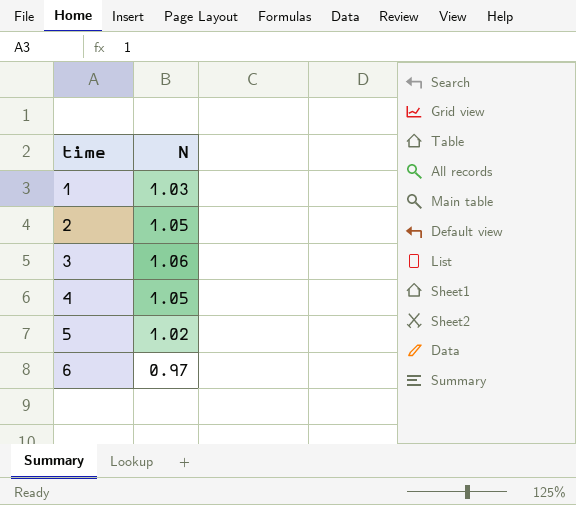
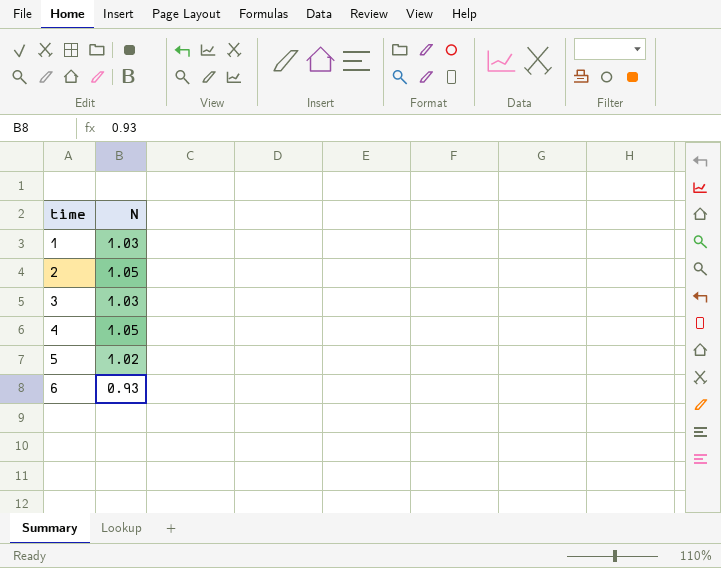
3 | N: 1.06 -> 1.03
6 | N: 0.97 -> 0.93

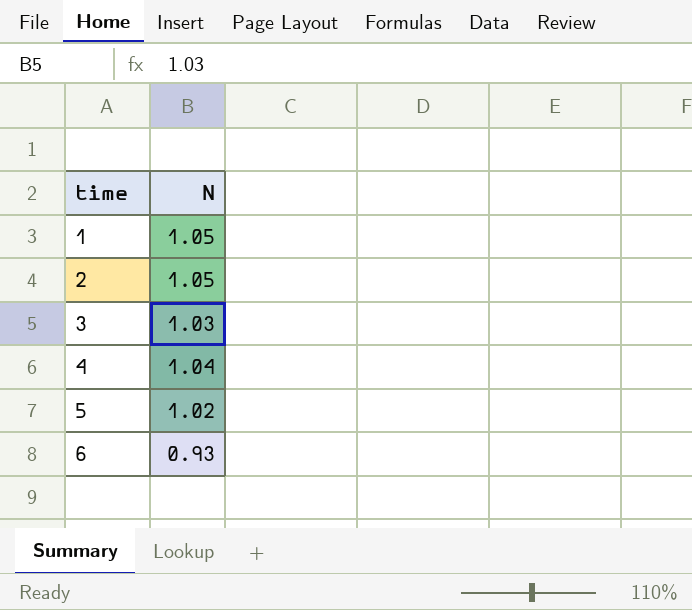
1 | N: 1.03 -> 1.05
4 | N: 1.05 -> 1.04

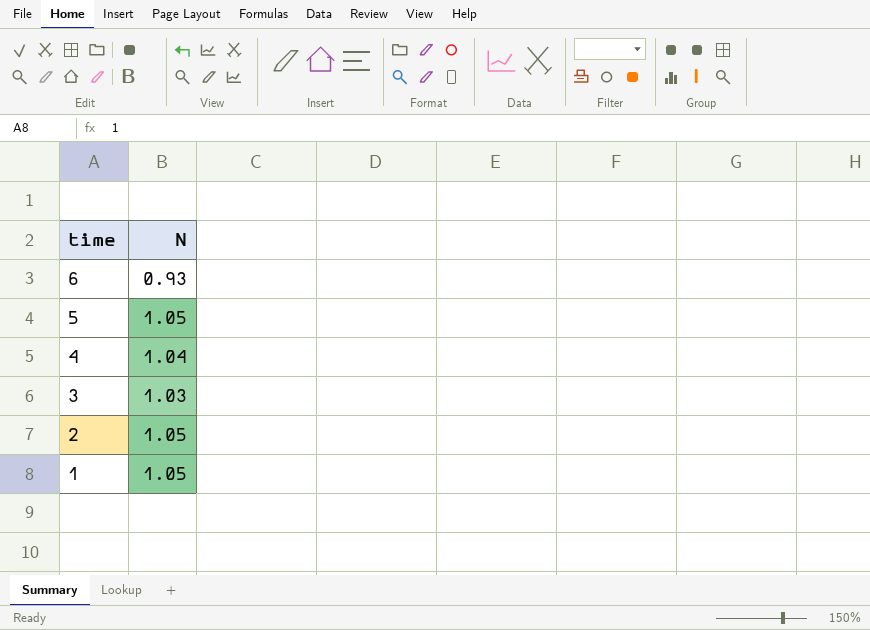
row order: time ascending -> time descending
5 | N: 1.02 -> 1.05

